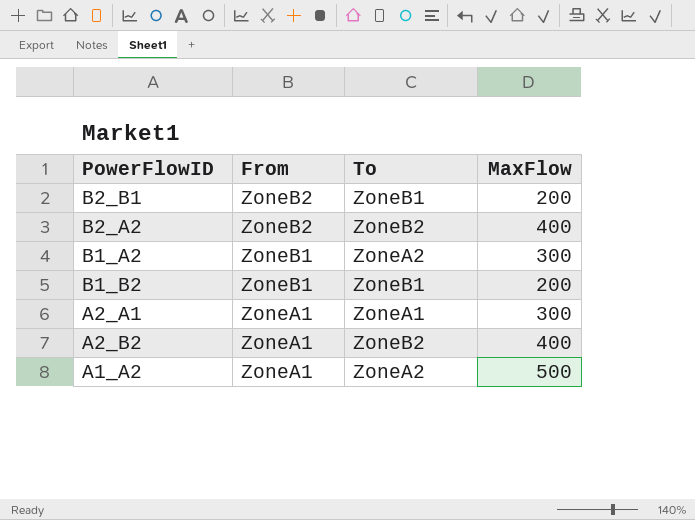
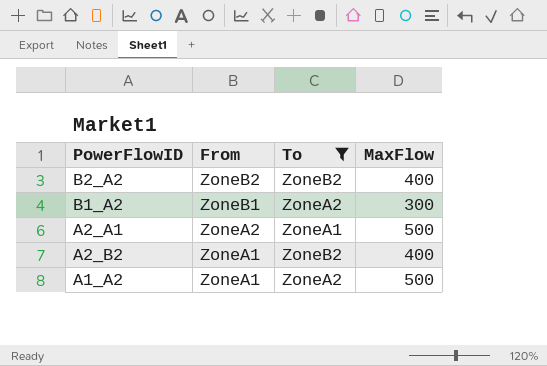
filter: none -> To != ZoneB1
A2_A1 | From: ZoneA1 -> ZoneA2
A2_A1 | MaxFlow: 300 -> 500

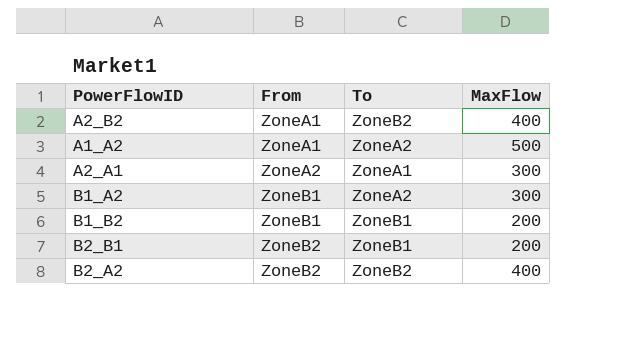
filter: To != ZoneB1 -> none
row order: From descending -> From ascending
A2_A1 | MaxFlow: 500 -> 300

